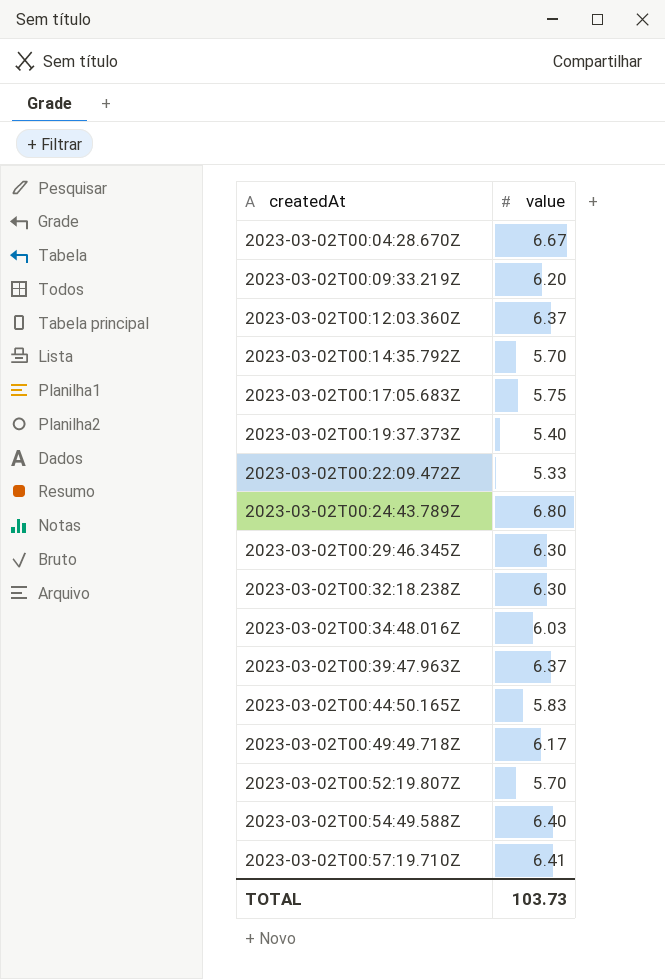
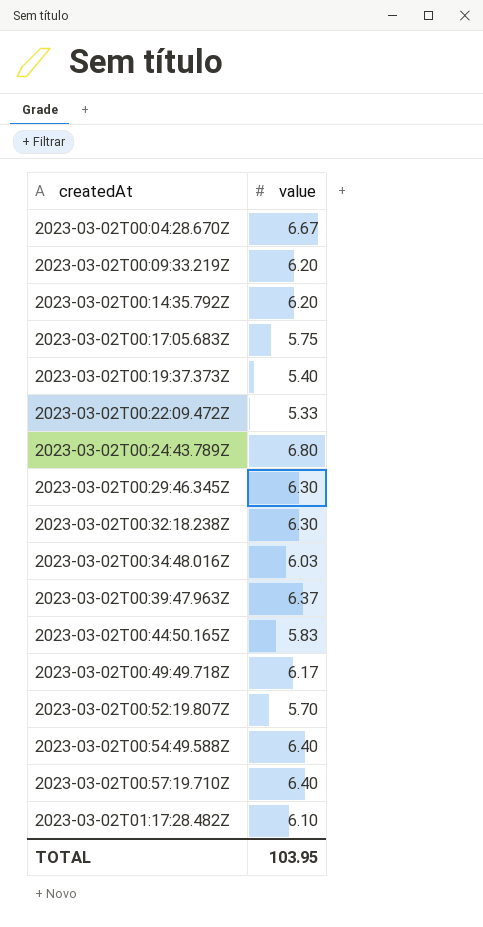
row 2023-03-02T00:12:03.360Z: 6.37 -> none
2023-03-02T00:14:35.792Z | value: 5.70 -> 6.20
2023-03-02T00:57:19.710Z | value: 6.41 -> 6.40
row 2023-03-02T01:17:28.482Z: none -> 6.10
TOTAL | value: 103.73 -> 103.95

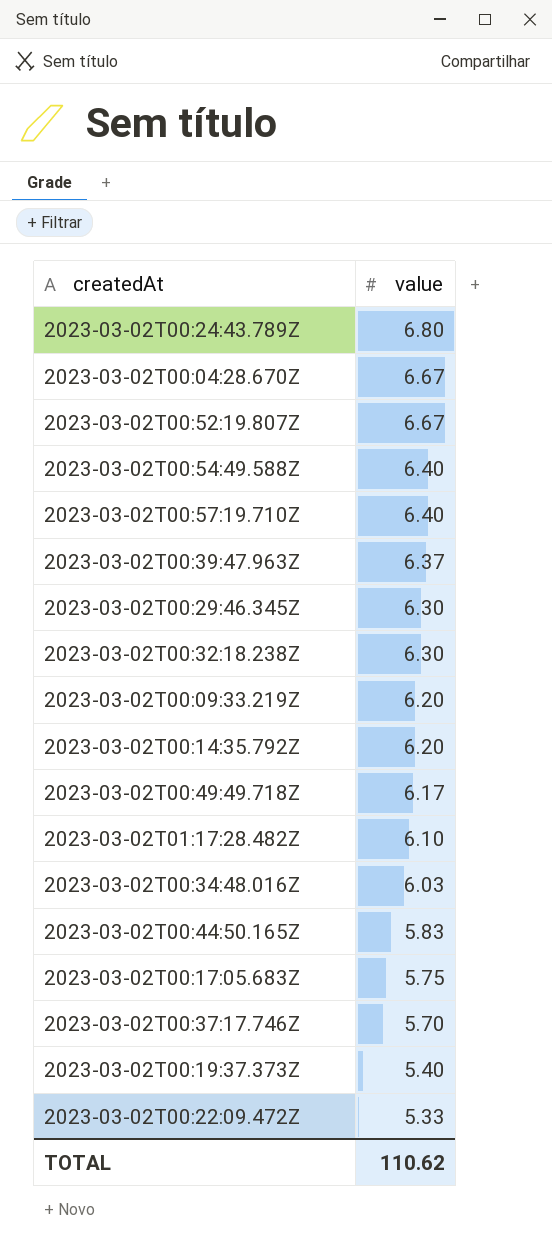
row order: createdAt ascending -> value descending
2023-03-02T00:52:19.807Z | value: 5.70 -> 6.67
row 2023-03-02T00:37:17.746Z: none -> 5.70
TOTAL | value: 103.95 -> 110.62

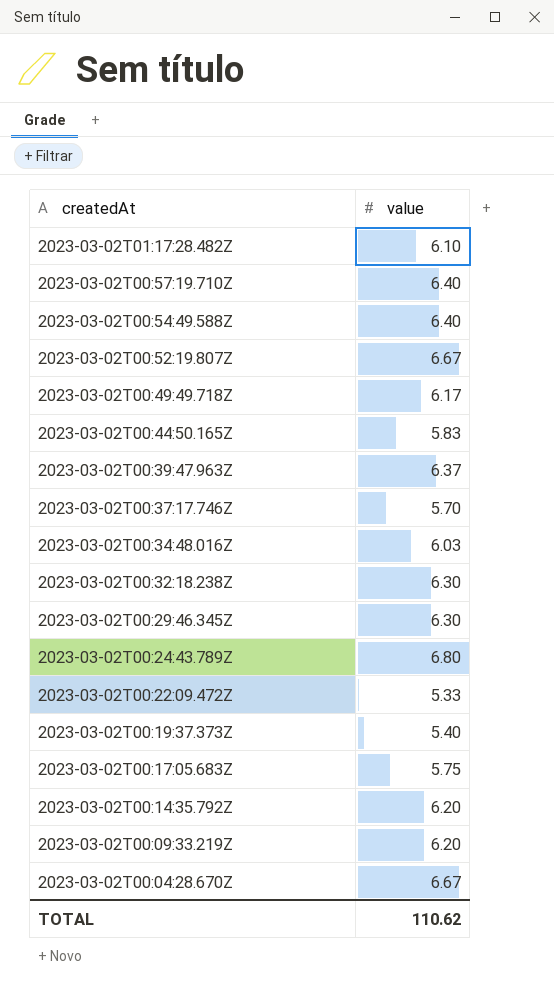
row order: value descending -> createdAt descending

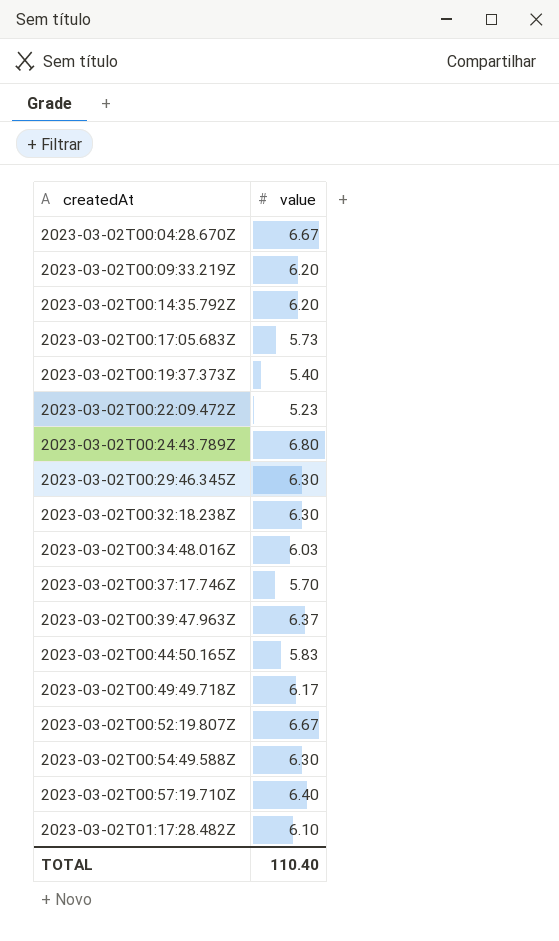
row order: createdAt descending -> createdAt ascending
2023-03-02T00:17:05.683Z | value: 5.75 -> 5.73
2023-03-02T00:22:09.472Z | value: 5.33 -> 5.23
2023-03-02T00:54:49.588Z | value: 6.40 -> 6.30
TOTAL | value: 110.62 -> 110.40

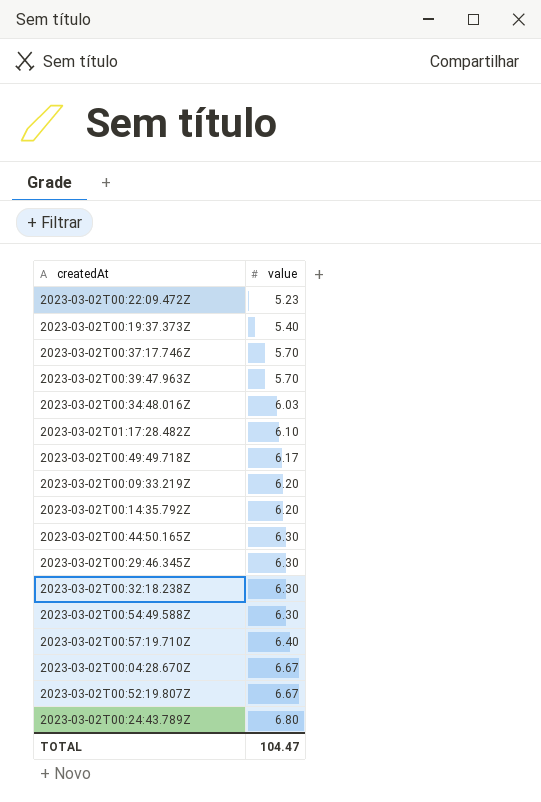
row order: createdAt ascending -> value ascending
row 2023-03-02T00:17:05.683Z: 5.73 -> none
2023-03-02T00:39:47.963Z | value: 6.37 -> 5.70
2023-03-02T00:44:50.165Z | value: 5.83 -> 6.30
TOTAL | value: 110.40 -> 104.47

